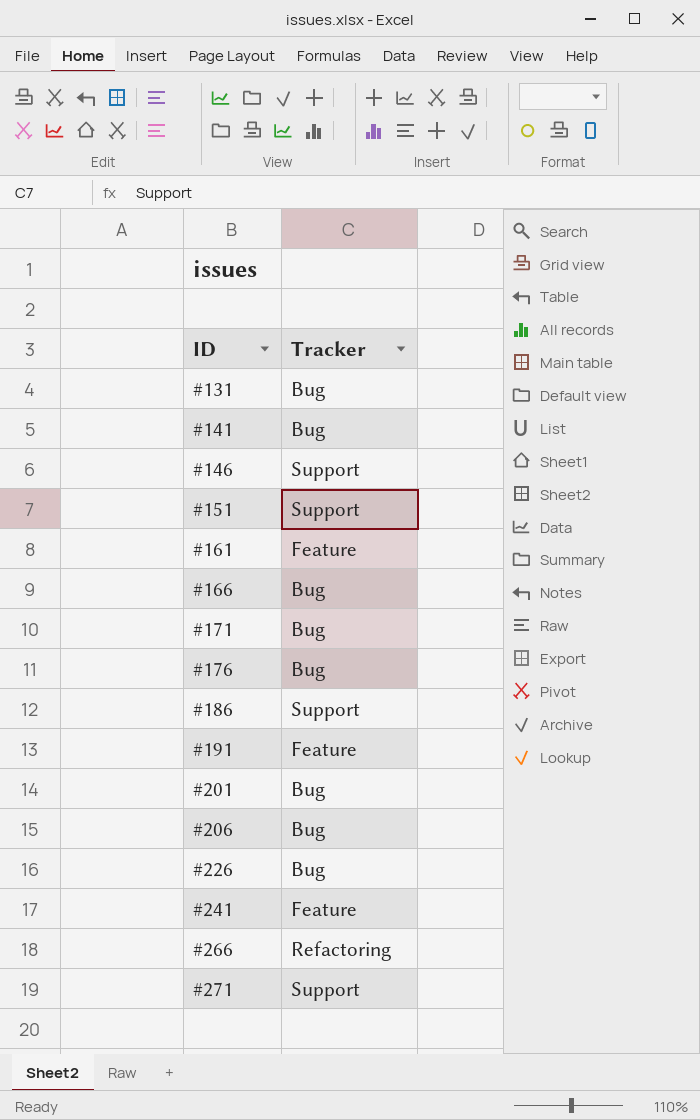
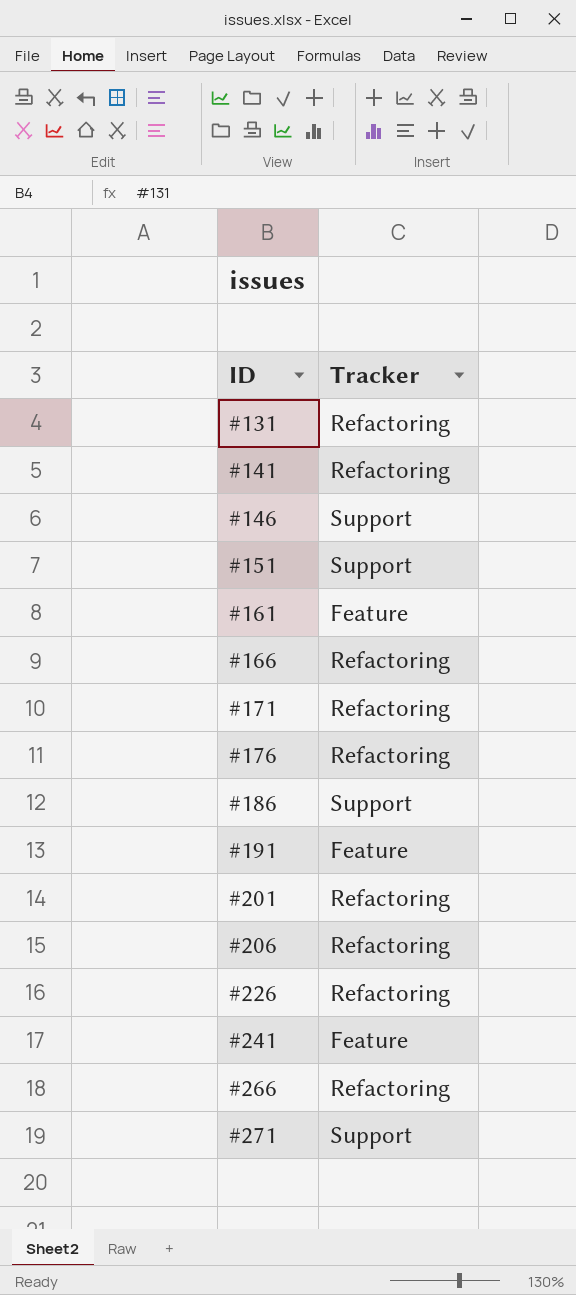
#131 | Tracker: Bug -> Refactoring
#141 | Tracker: Bug -> Refactoring
#166 | Tracker: Bug -> Refactoring
#171 | Tracker: Bug -> Refactoring
#176 | Tracker: Bug -> Refactoring
#201 | Tracker: Bug -> Refactoring
#206 | Tracker: Bug -> Refactoring
#226 | Tracker: Bug -> Refactoring

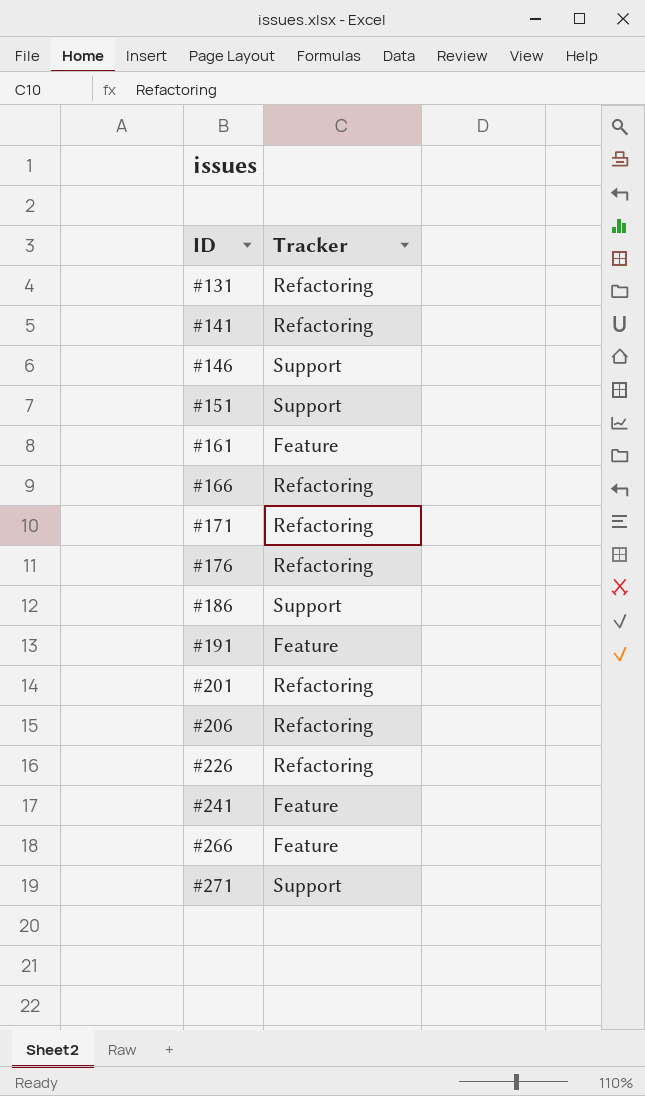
#266 | Tracker: Refactoring -> Feature

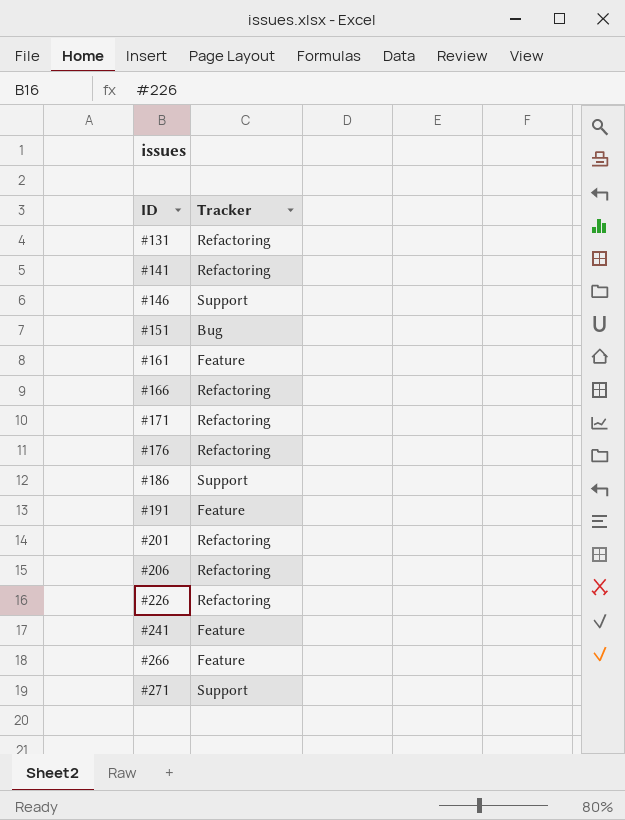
#151 | Tracker: Support -> Bug

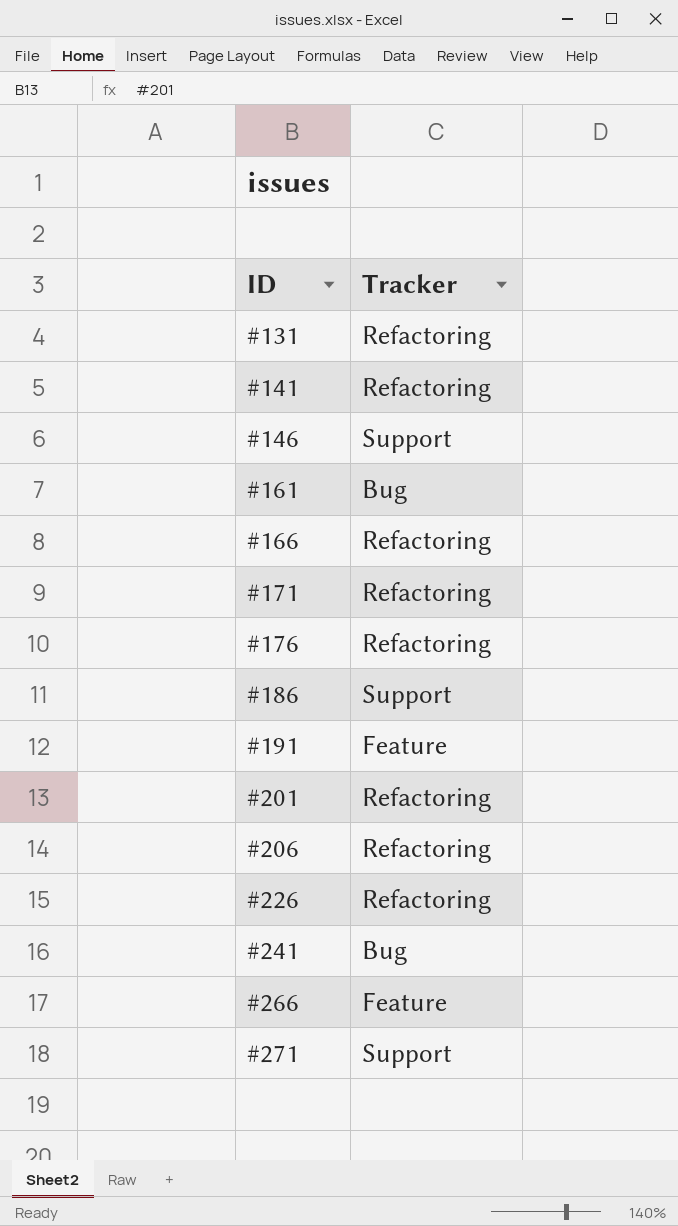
row #151: Bug -> none
#161 | Tracker: Feature -> Bug
#241 | Tracker: Feature -> Bug

